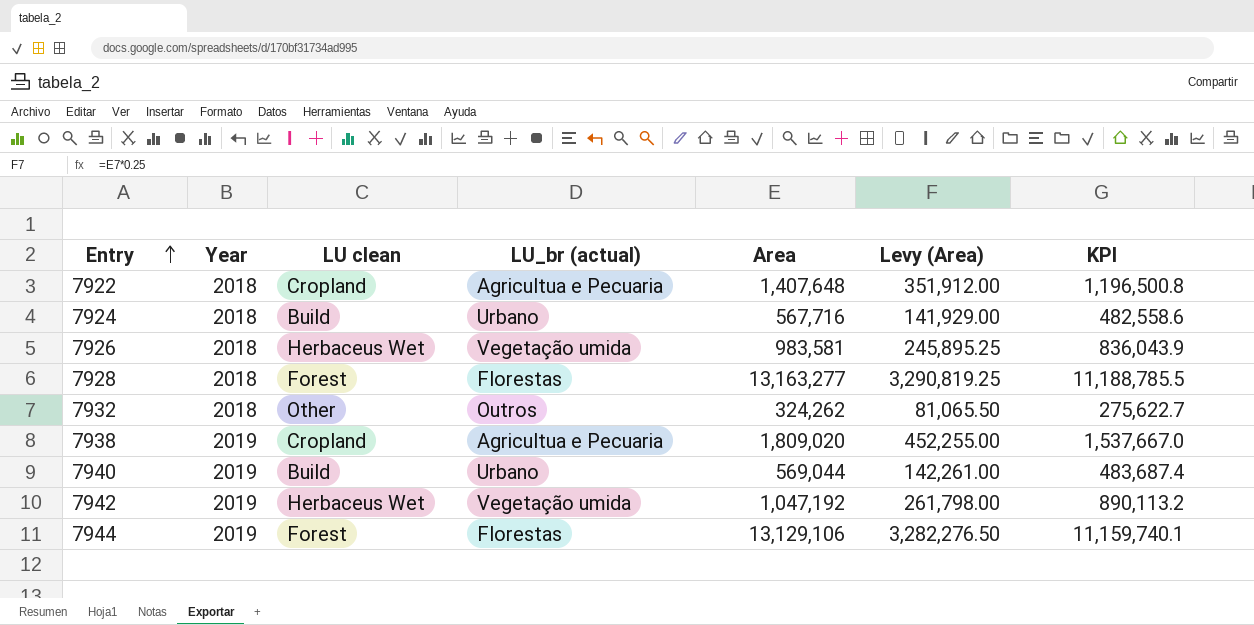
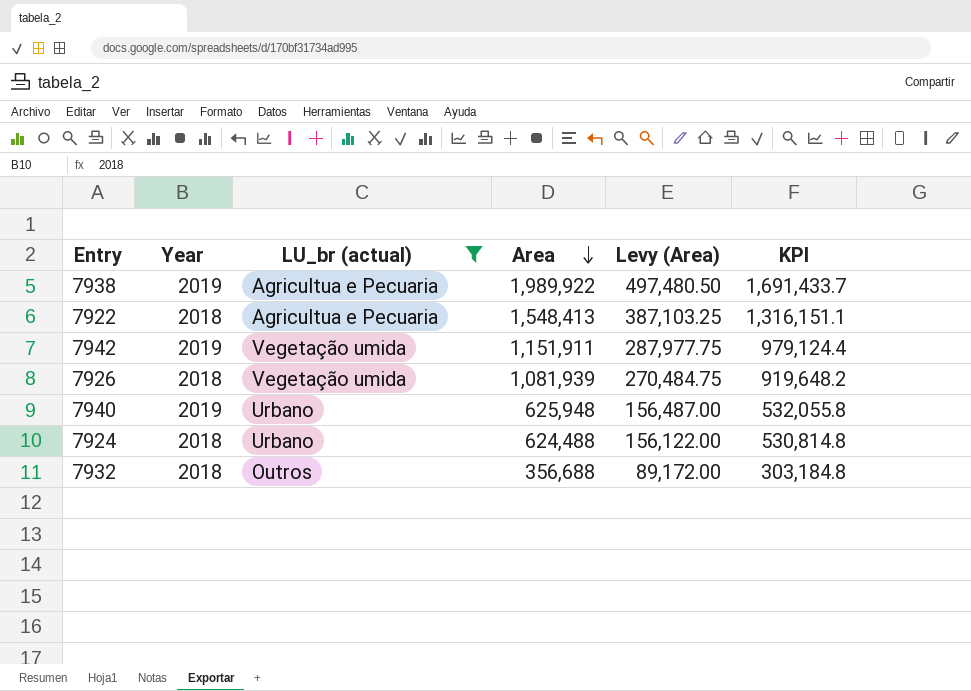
filter: none -> LU_br (actual) != Florestas
row order: Entry ascending -> Area descending
column LU clean | position: 3 -> none
7938 | Area: 1,809,020 -> 1,989,922
7938 | Levy (Area): 452,255.00 -> 497,480.50
7938 | KPI: 1,537,667.0 -> 1,691,433.7
7922 | Area: 1,407,648 -> 1,548,413
7922 | Levy (Area): 351,912.00 -> 387,103.25
7922 | KPI: 1,196,500.8 -> 1,316,151.1
7942 | Area: 1,047,192 -> 1,151,911
7942 | Levy (Area): 261,798.00 -> 287,977.75
7942 | KPI: 890,113.2 -> 979,124.4
7926 | Area: 983,581 -> 1,081,939
7926 | Levy (Area): 245,895.25 -> 270,484.75
7926 | KPI: 836,043.9 -> 919,648.2
7940 | Area: 569,044 -> 625,948
7940 | Levy (Area): 142,261.00 -> 156,487.00
7940 | KPI: 483,687.4 -> 532,055.8
7924 | Area: 567,716 -> 624,488
7924 | Levy (Area): 141,929.00 -> 156,122.00
7924 | KPI: 482,558.6 -> 530,814.8
7932 | Area: 324,262 -> 356,688
7932 | Levy (Area): 81,065.50 -> 89,172.00
7932 | KPI: 275,622.7 -> 303,184.8

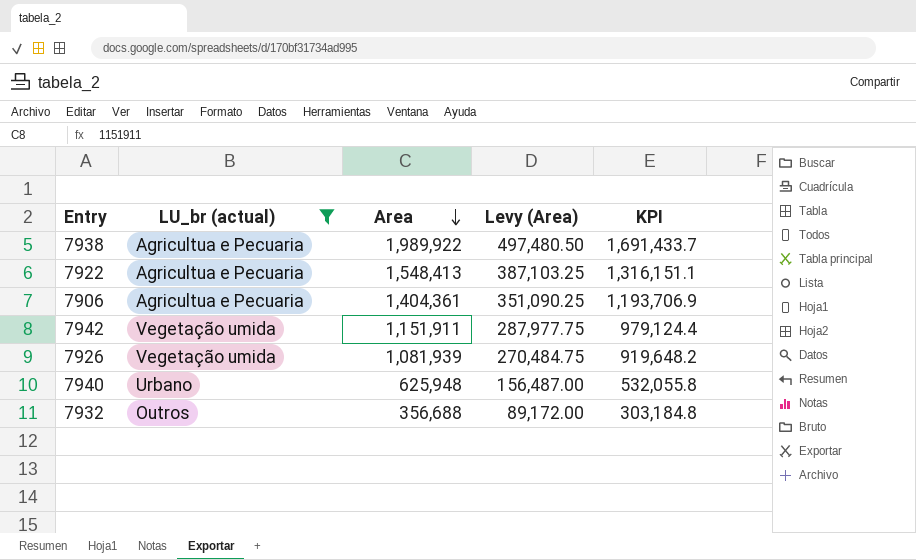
column Year | position: 2 -> none
row 7924: 2018 | Urbano | 624,488 | 156,122.00 | 530,814.8 -> none
row 7906: none -> Agricultua e Pecuaria | 1,404,361 | 351,090.25 | 1,193,706.9

